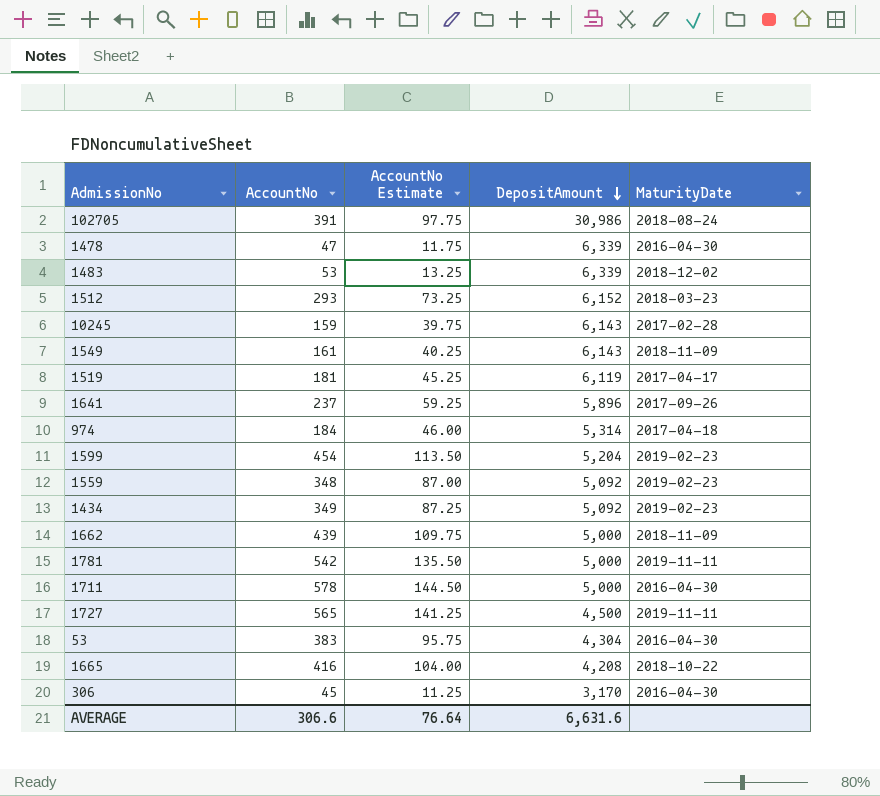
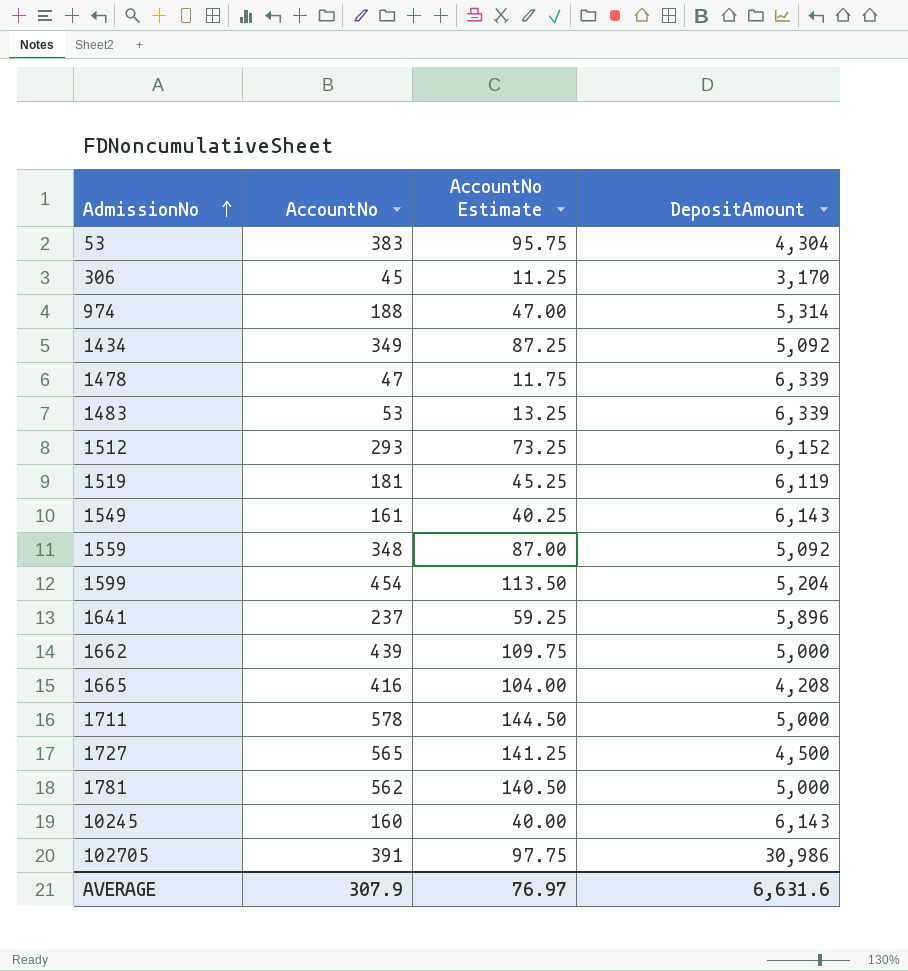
row order: DepositAmount descending -> AdmissionNo ascending
column MaturityDate | position: 5 -> none
974 | AccountNo: 184 -> 188
974 | AccountNo Estimate: 46.00 -> 47.00
1781 | AccountNo: 542 -> 562
1781 | AccountNo Estimate: 135.50 -> 140.50
10245 | AccountNo: 159 -> 160
10245 | AccountNo Estimate: 39.75 -> 40.00
AVERAGE | AccountNo: 306.6 -> 307.9
AVERAGE | AccountNo Estimate: 76.64 -> 76.97

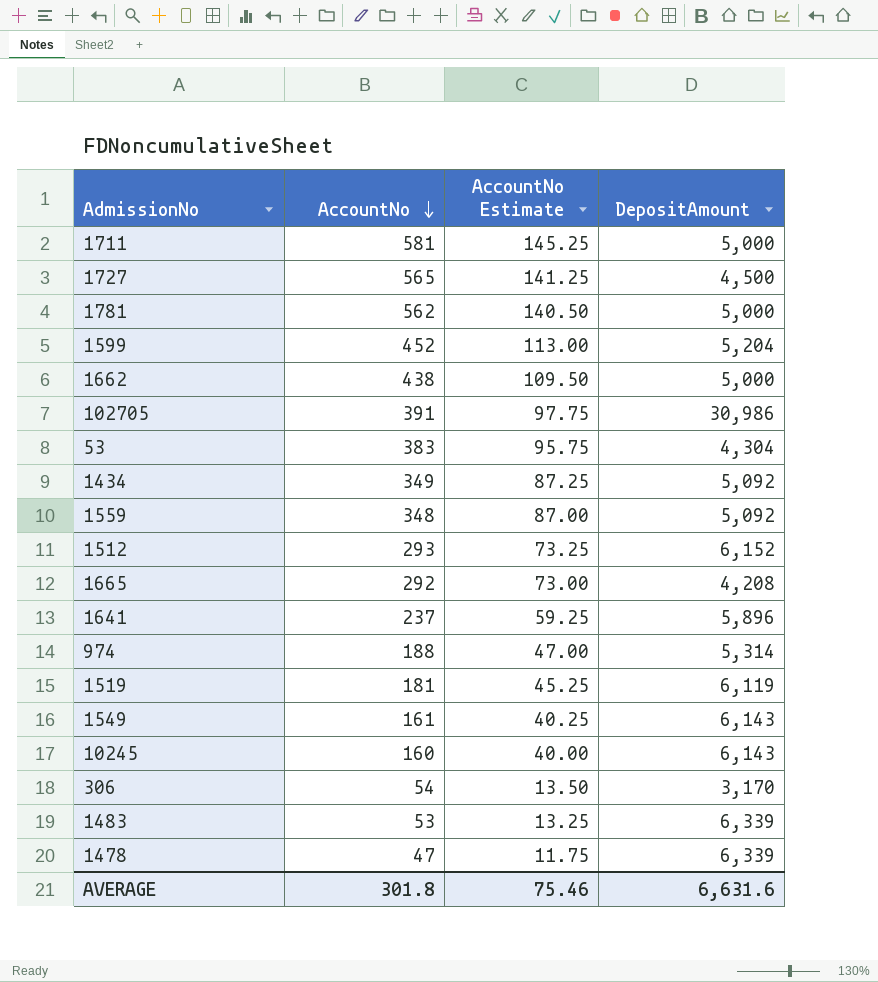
row order: AdmissionNo ascending -> AccountNo descending
1711 | AccountNo: 578 -> 581
1711 | AccountNo Estimate: 144.50 -> 145.25
1599 | AccountNo: 454 -> 452
1599 | AccountNo Estimate: 113.50 -> 113.00
1662 | AccountNo: 439 -> 438
1662 | AccountNo Estimate: 109.75 -> 109.50
1665 | AccountNo: 416 -> 292
1665 | AccountNo Estimate: 104.00 -> 73.00
306 | AccountNo: 45 -> 54
306 | AccountNo Estimate: 11.25 -> 13.50
AVERAGE | AccountNo: 307.9 -> 301.8
AVERAGE | AccountNo Estimate: 76.97 -> 75.46

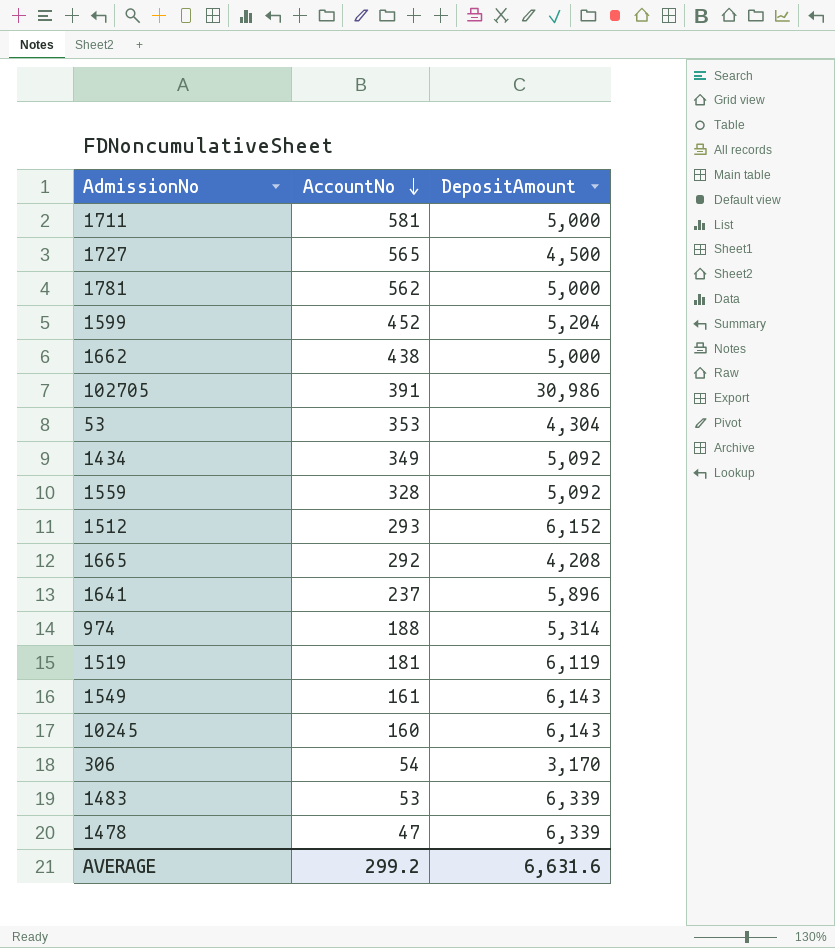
column AccountNo Estimate | formula: [AccountNo] * 0.25 -> none
53 | AccountNo: 383 -> 353
1559 | AccountNo: 348 -> 328
AVERAGE | AccountNo: 301.8 -> 299.2

